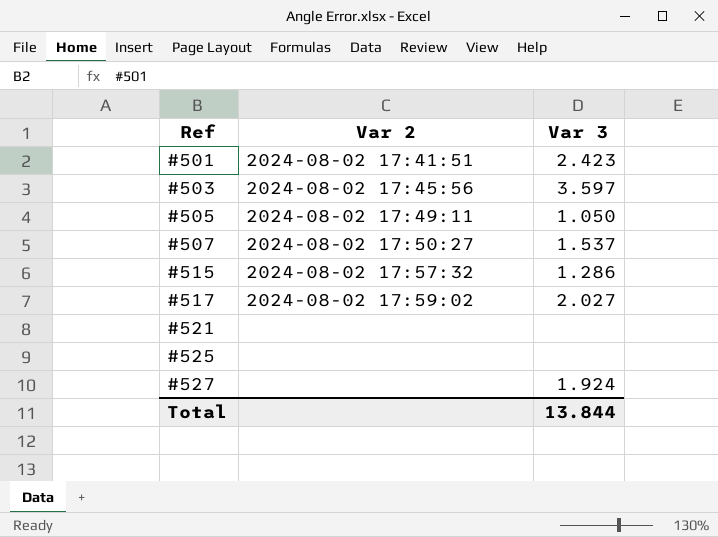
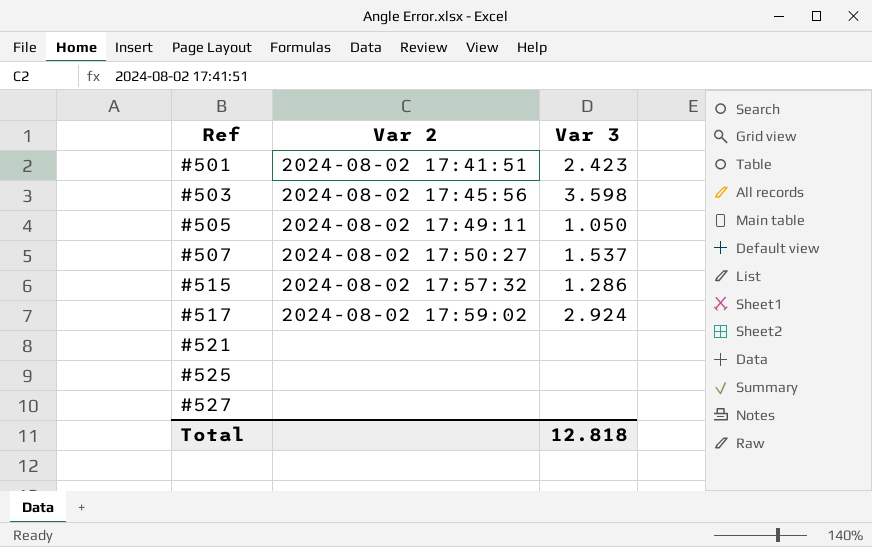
#503 | Var 3: 3.597 -> 3.598
#517 | Var 3: 2.027 -> 2.924
#527 | Var 3: 1.924 -> none
Total | Var 3: 13.844 -> 12.818

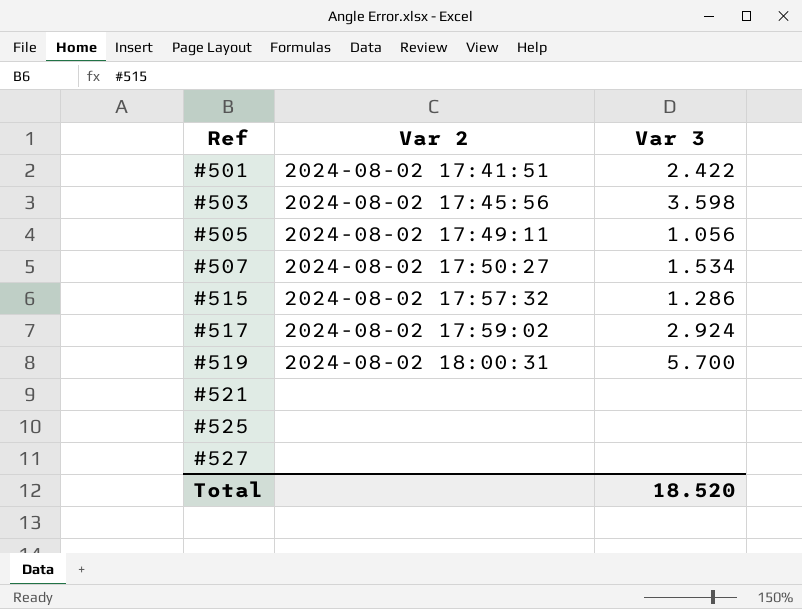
#501 | Var 3: 2.423 -> 2.422
#505 | Var 3: 1.050 -> 1.056
#507 | Var 3: 1.537 -> 1.534
row #519: none -> 2024-08-02 18:00:31 | 5.700
Total | Var 3: 12.818 -> 18.520

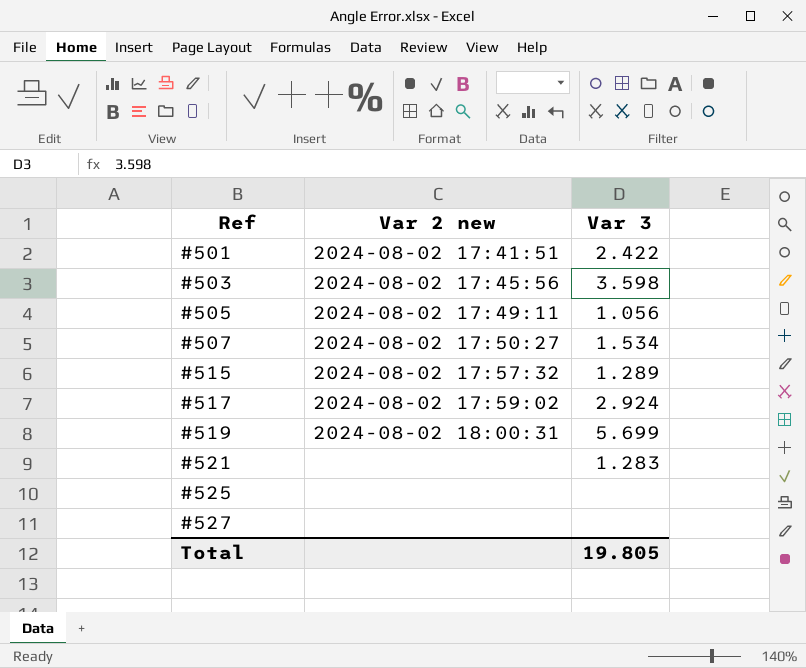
column name: Var 2 -> Var 2 new
#515 | Var 3: 1.286 -> 1.289
#519 | Var 3: 5.700 -> 5.699
#521 | Var 3: none -> 1.283
Total | Var 3: 18.520 -> 19.805

